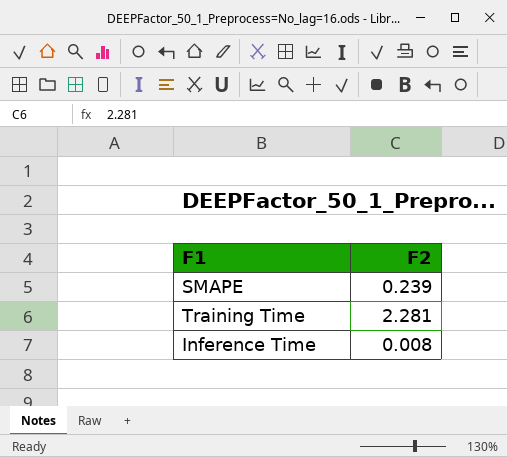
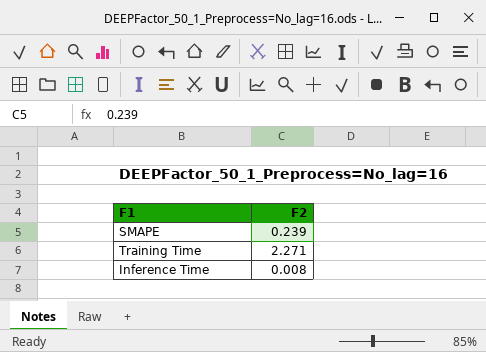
Training Time | F2: 2.281 -> 2.271

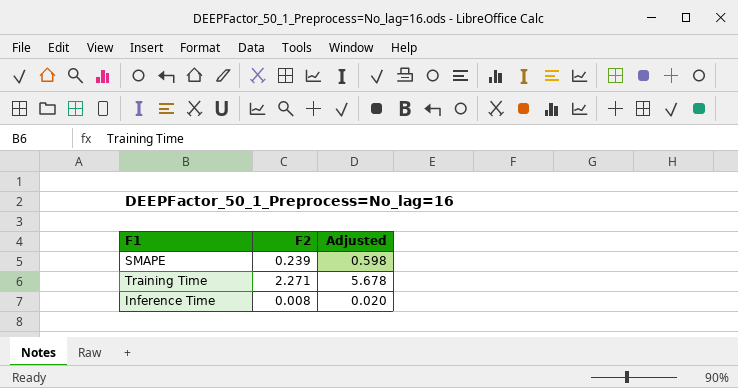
column Adjusted | formula: none -> [F2] * 2.5

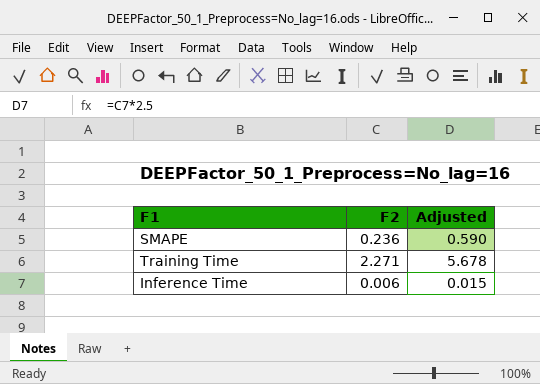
SMAPE | F2: 0.239 -> 0.236
SMAPE | Adjusted: 0.598 -> 0.590
Inference Time | F2: 0.008 -> 0.006
Inference Time | Adjusted: 0.020 -> 0.015

